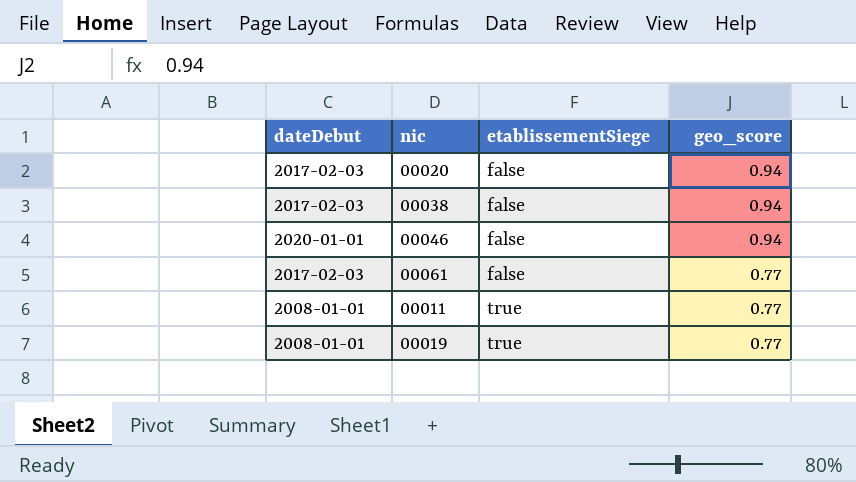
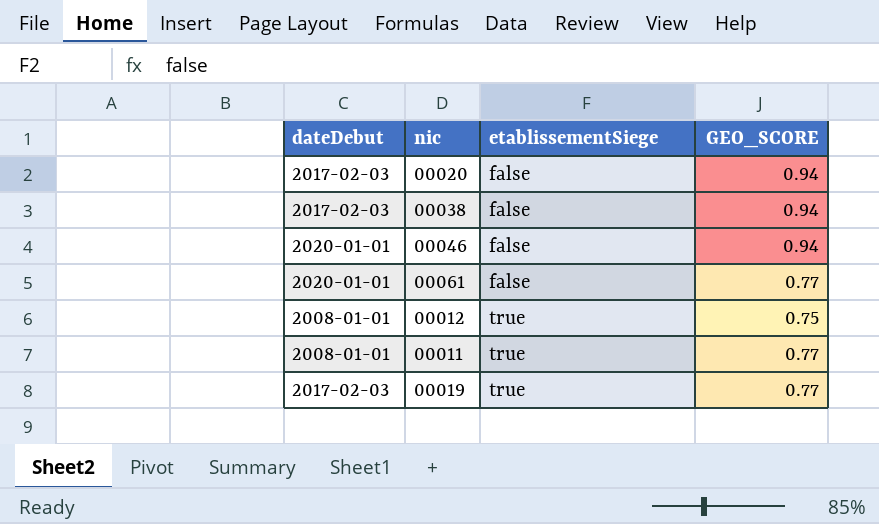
column name: geo_score -> GEO_SCORE
00061 | dateDebut: 2017-02-03 -> 2020-01-01
row 00012: none -> 2008-01-01 | true | 0.75
00019 | dateDebut: 2008-01-01 -> 2017-02-03

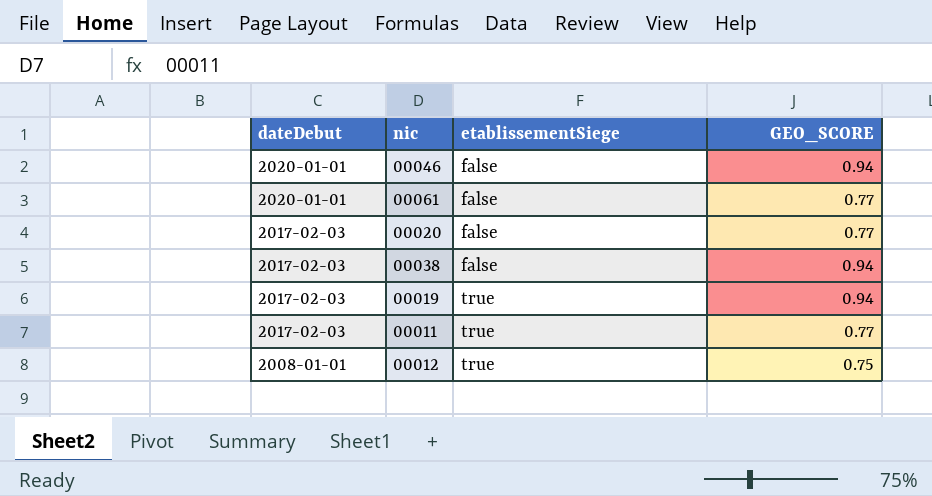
row order: etablissementSiege ascending -> dateDebut descending
00020 | GEO_SCORE: 0.94 -> 0.77
00019 | GEO_SCORE: 0.77 -> 0.94
00011 | dateDebut: 2008-01-01 -> 2017-02-03

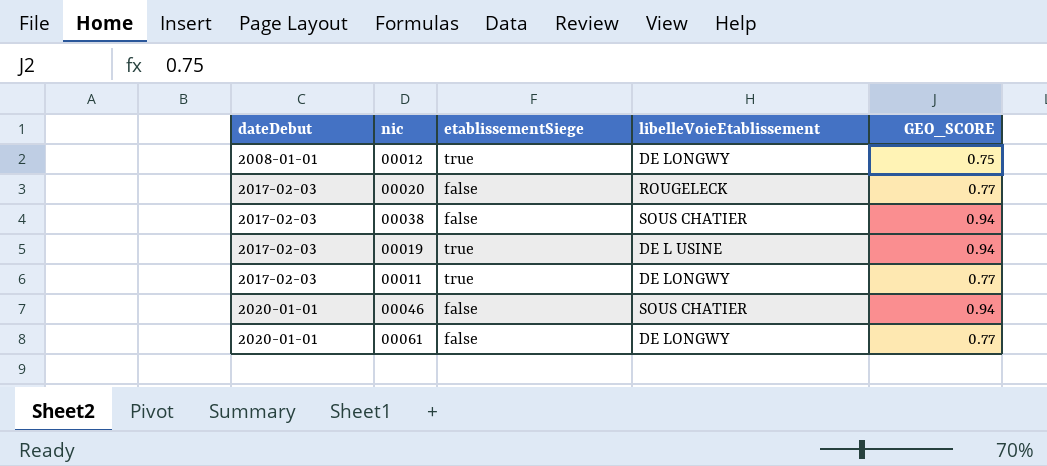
row order: dateDebut descending -> dateDebut ascending
column libelleVoieEtablissement | position: none -> 4

